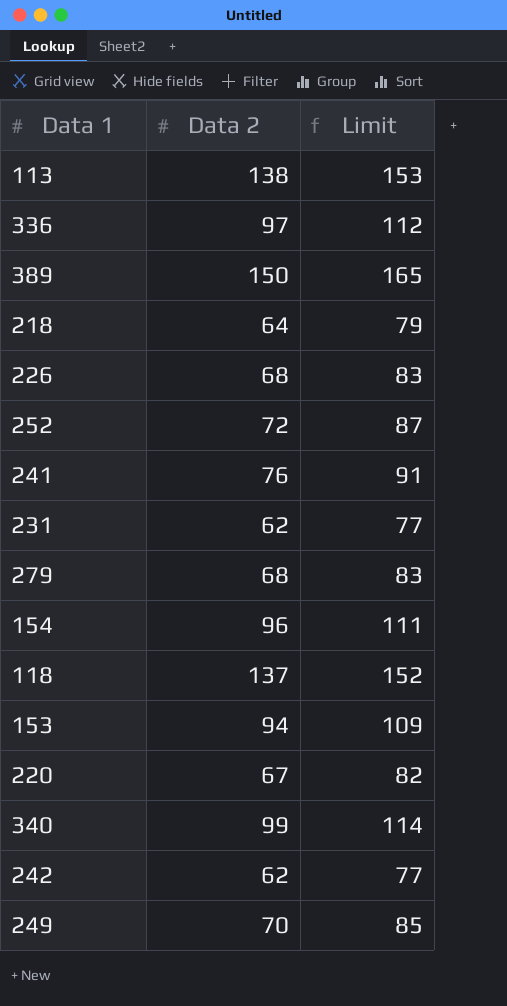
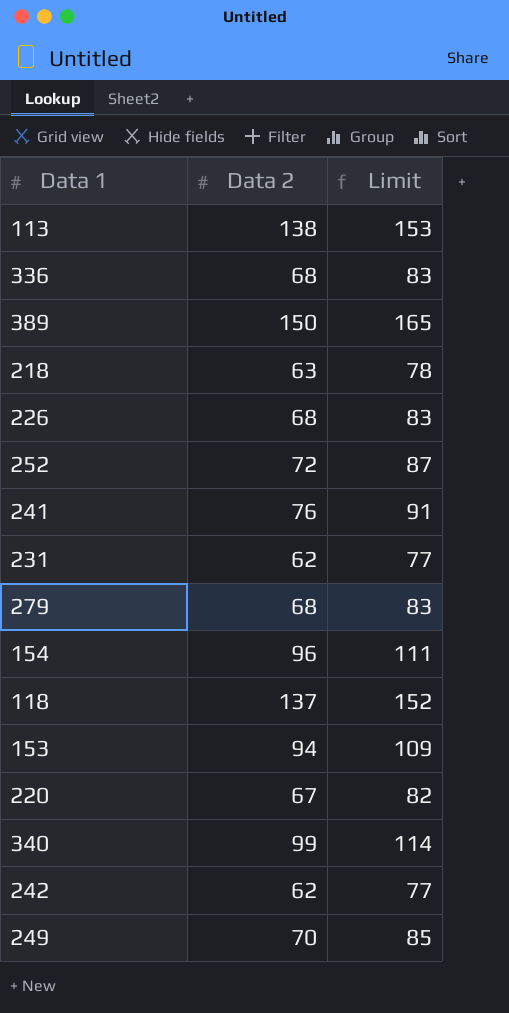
336 | Data 2: 97 -> 68
336 | Limit: 112 -> 83
218 | Data 2: 64 -> 63
218 | Limit: 79 -> 78

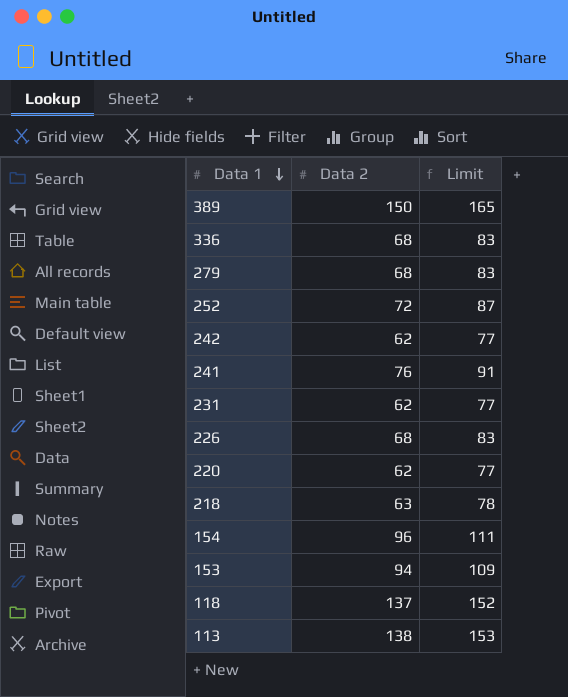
row order: none -> Data 1 descending
row 340: 99 | 114 -> none
row 249: 70 | 85 -> none
220 | Data 2: 67 -> 62
220 | Limit: 82 -> 77

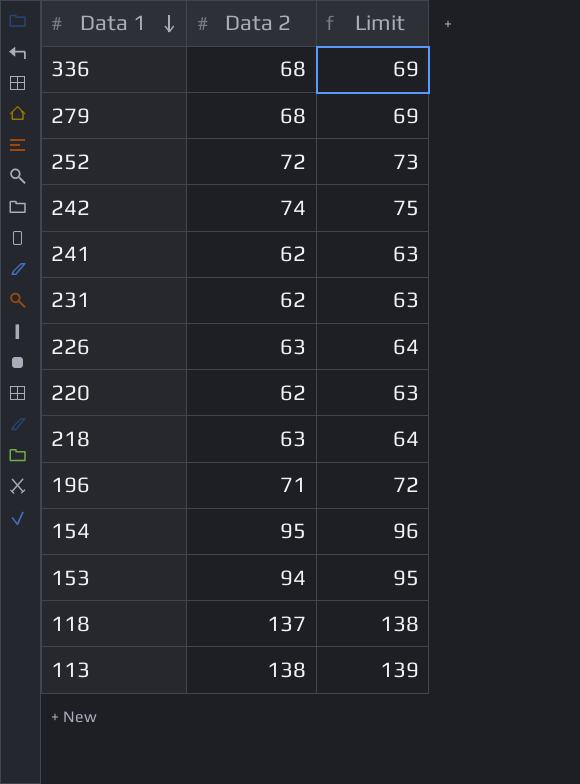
column Limit | formula: [Data 2] + 15 -> [Data 2] + 1
row 389: 150 | 165 -> none
242 | Data 2: 62 -> 74
241 | Data 2: 76 -> 62
226 | Data 2: 68 -> 63
row 196: none -> 71 | 72
154 | Data 2: 96 -> 95

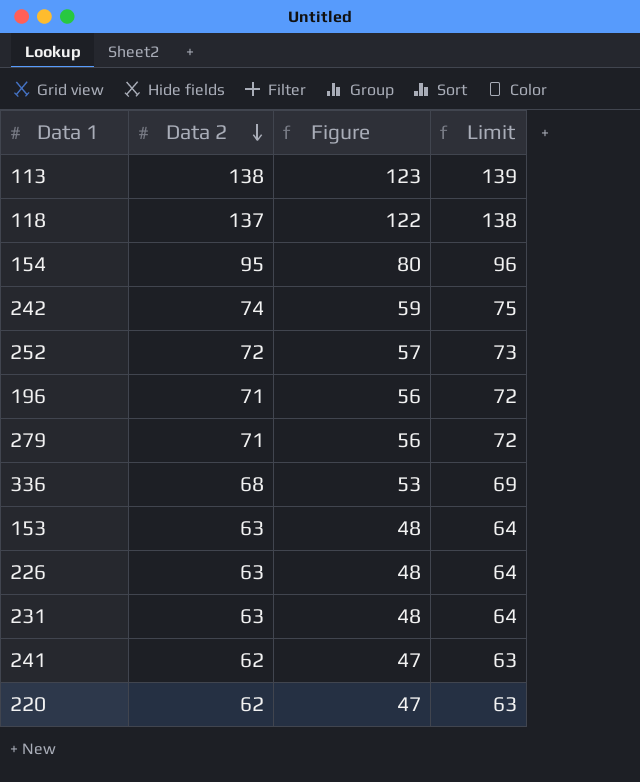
row order: Data 1 descending -> Data 2 descending
column Figure | formula: none -> [Data 2] - 15
row 218: 63 | 64 -> none
279 | Data 2: 68 -> 71
279 | Limit: 69 -> 72
153 | Data 2: 94 -> 63
153 | Limit: 95 -> 64
231 | Data 2: 62 -> 63
231 | Limit: 63 -> 64

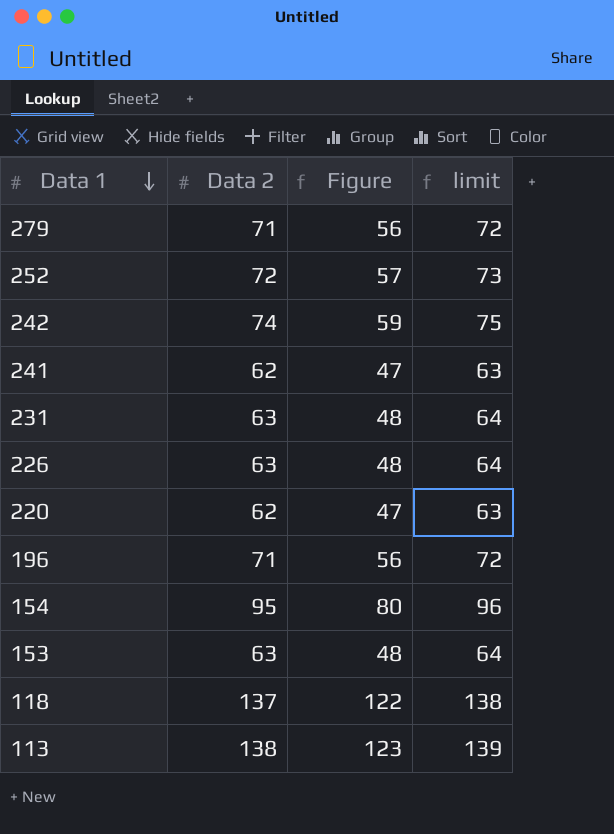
row order: Data 2 descending -> Data 1 descending
column name: Limit -> limit
row 336: 68 | 53 | 69 -> none

